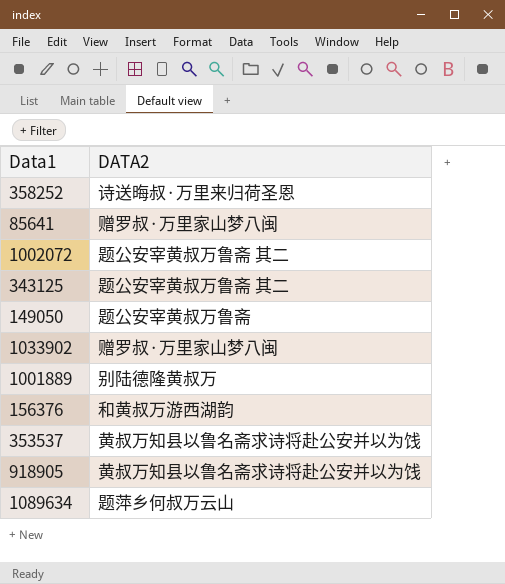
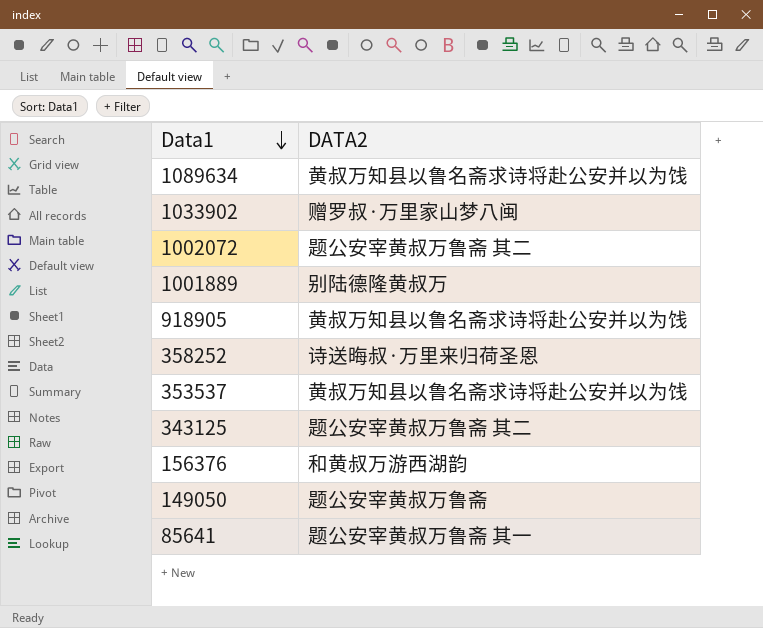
row order: none -> Data1 descending
1089634 | DATA2: 题萍乡何叔万云山 -> 黄叔万知县以鲁名斋求诗将赴公安并以为饯
85641 | DATA2: 赠罗叔·万里家山梦八闽 -> 题公安宰黄叔万鲁斋 其一

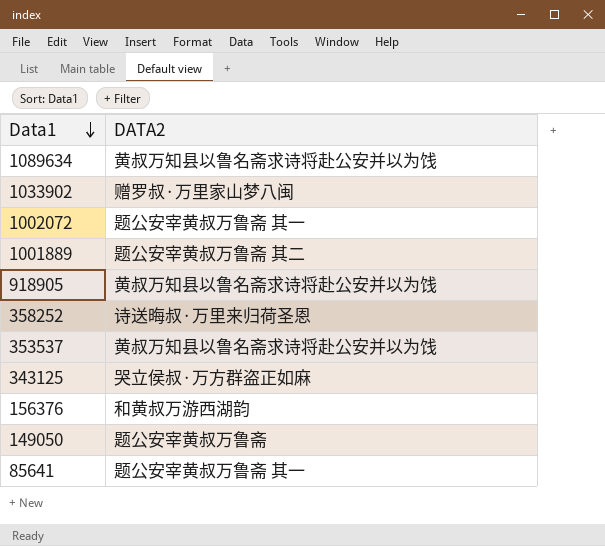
1002072 | DATA2: 题公安宰黄叔万鲁斋 其二 -> 题公安宰黄叔万鲁斋 其一
1001889 | DATA2: 别陆德隆黄叔万 -> 题公安宰黄叔万鲁斋 其二
343125 | DATA2: 题公安宰黄叔万鲁斋 其二 -> 哭立侯叔·万方群盗正如麻

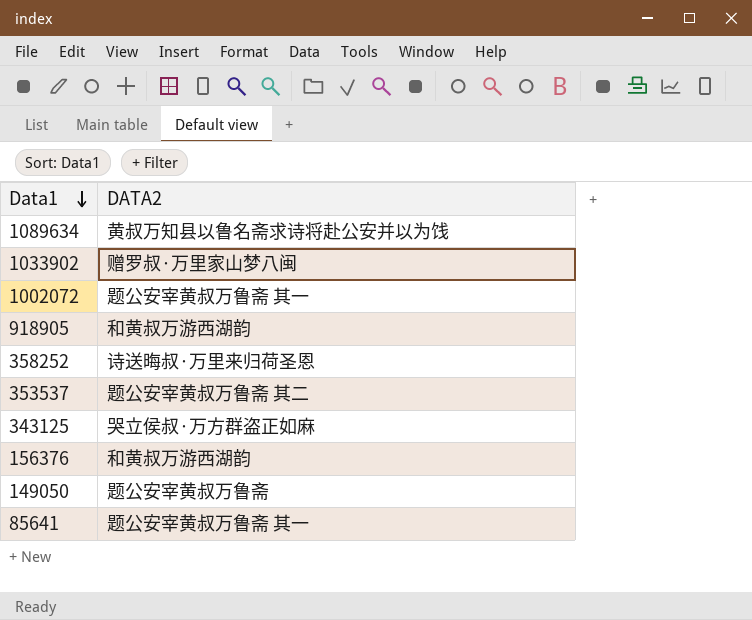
row 1001889: 题公安宰黄叔万鲁斋 其二 -> none
918905 | DATA2: 黄叔万知县以鲁名斋求诗将赴公安并以为饯 -> 和黄叔万游西湖韵
353537 | DATA2: 黄叔万知县以鲁名斋求诗将赴公安并以为饯 -> 题公安宰黄叔万鲁斋 其二

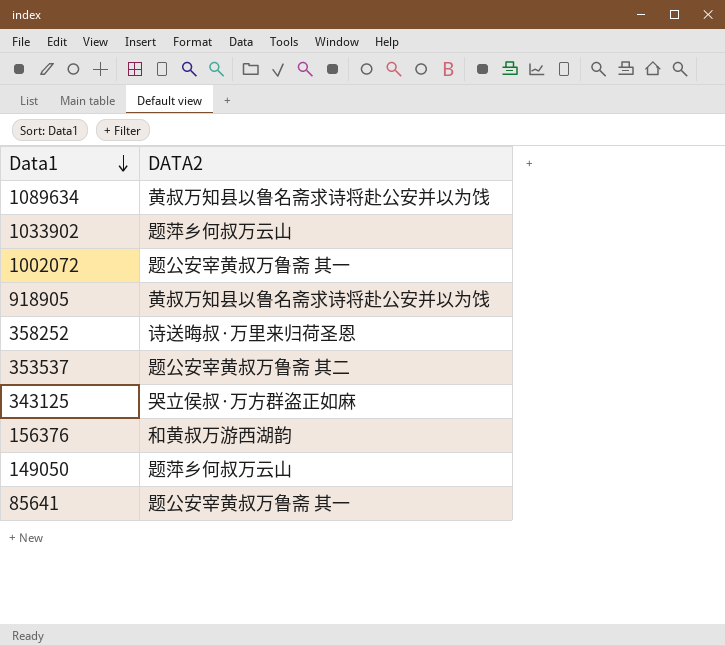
1033902 | DATA2: 赠罗叔·万里家山梦八闽 -> 题萍乡何叔万云山
918905 | DATA2: 和黄叔万游西湖韵 -> 黄叔万知县以鲁名斋求诗将赴公安并以为饯
149050 | DATA2: 题公安宰黄叔万鲁斋 -> 题萍乡何叔万云山

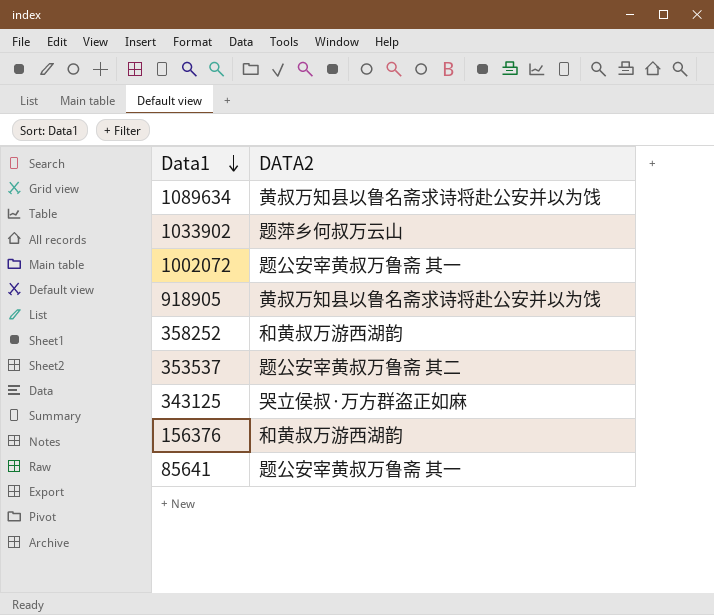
row 149050: 题萍乡何叔万云山 -> none
358252 | DATA2: 诗送晦叔·万里来归荷圣恩 -> 和黄叔万游西湖韵

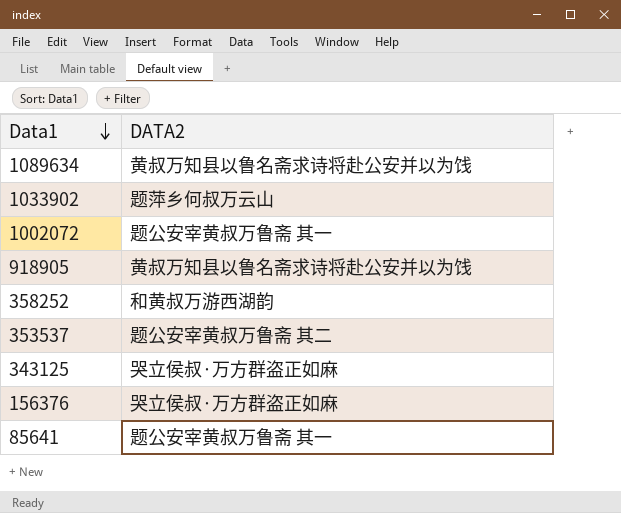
156376 | DATA2: 和黄叔万游西湖韵 -> 哭立侯叔·万方群盗正如麻

